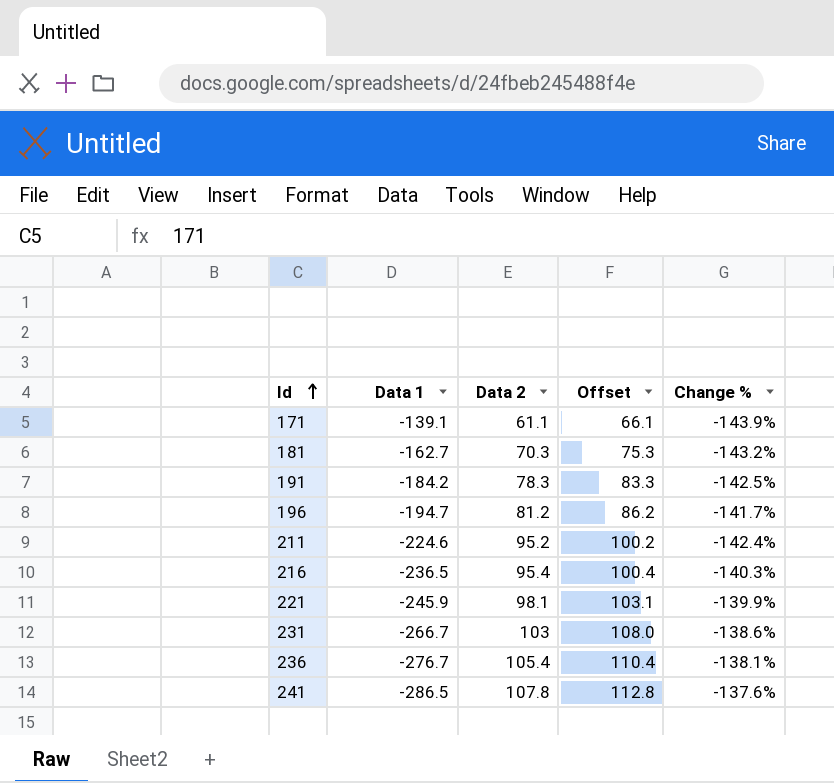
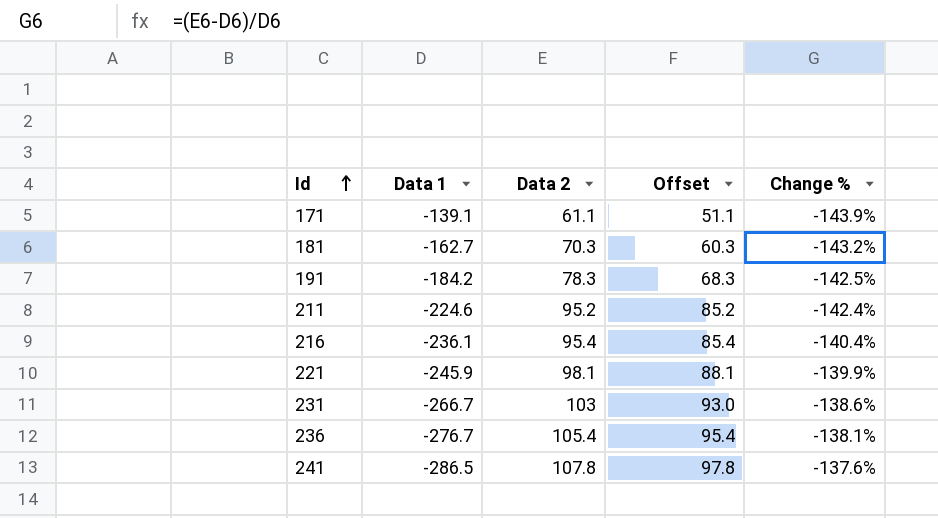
column Offset | formula: [Data 2] + 5 -> [Data 2] - 10
row 196: -194.7 | 81.2 | 86.2 | -141.7% -> none
216 | Data 1: -236.5 -> -236.1
216 | Change %: -140.3% -> -140.4%

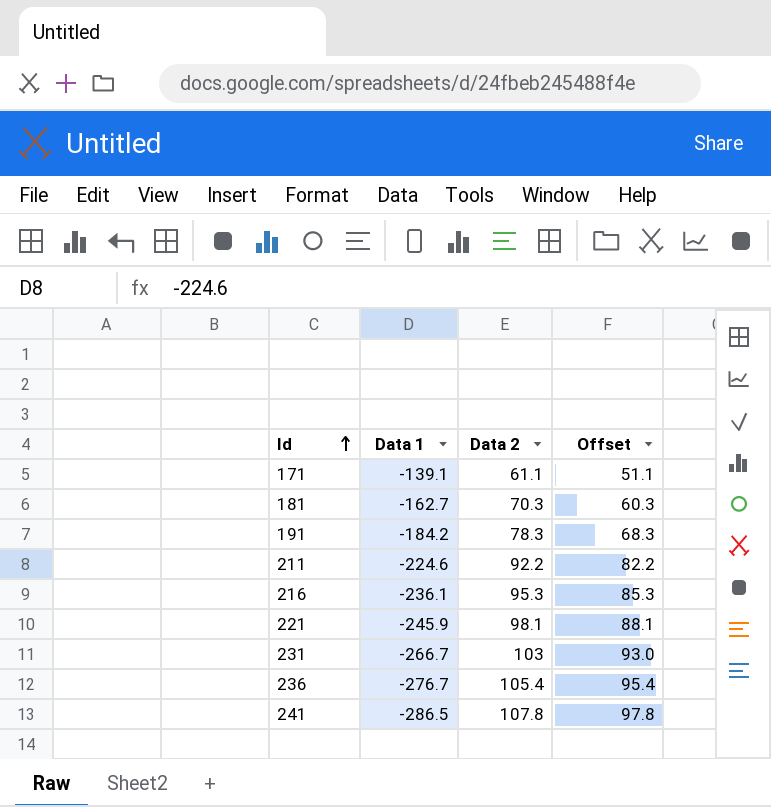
column Change % | formula: ([Data 2] - [Data 1]) / [Data 1] -> none
211 | Data 2: 95.2 -> 92.2
211 | Offset: 85.2 -> 82.2
216 | Data 2: 95.4 -> 95.3
216 | Offset: 85.4 -> 85.3

